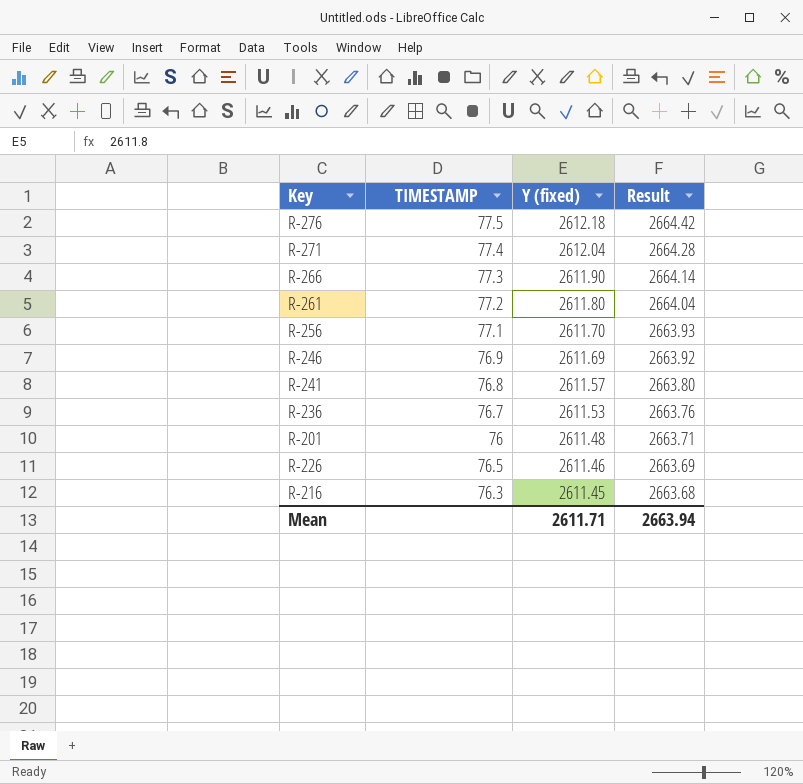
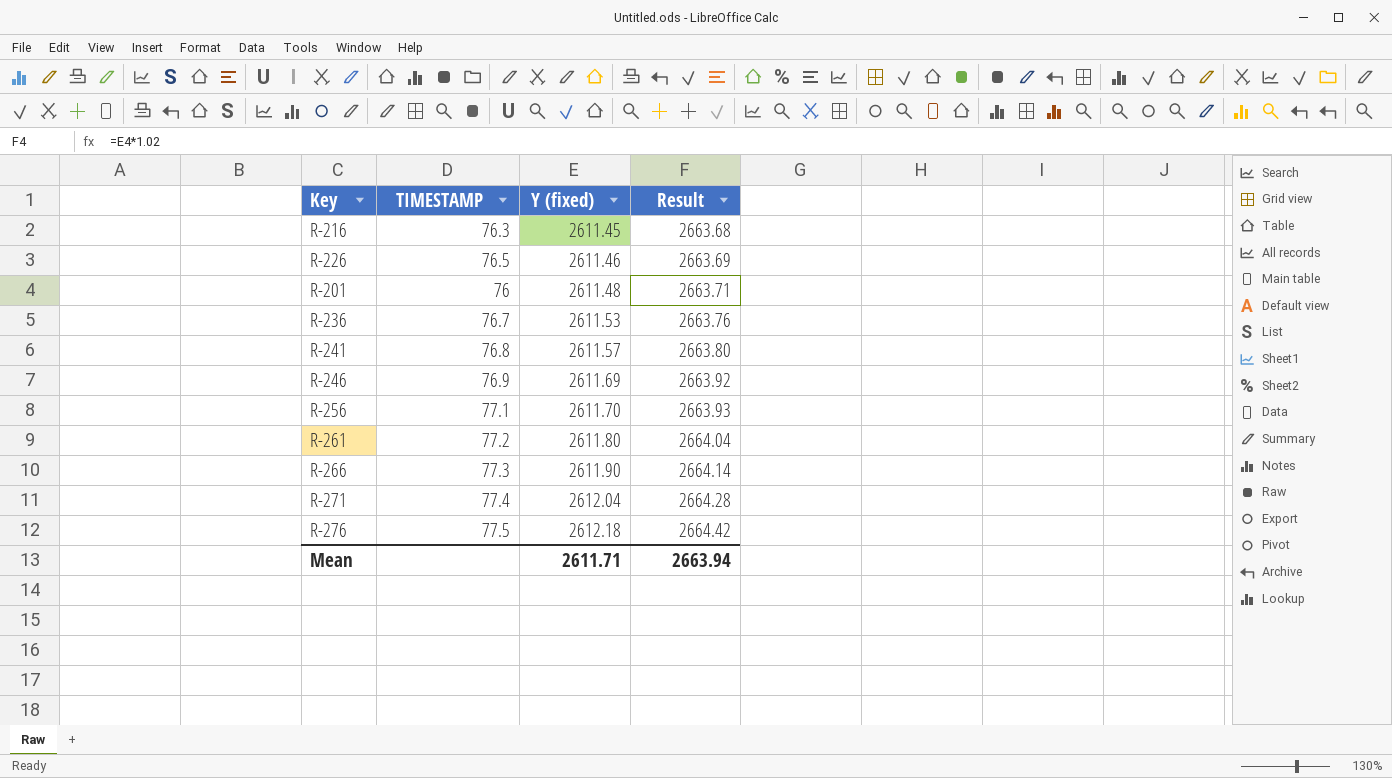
row order: Y (fixed) descending -> Y (fixed) ascending

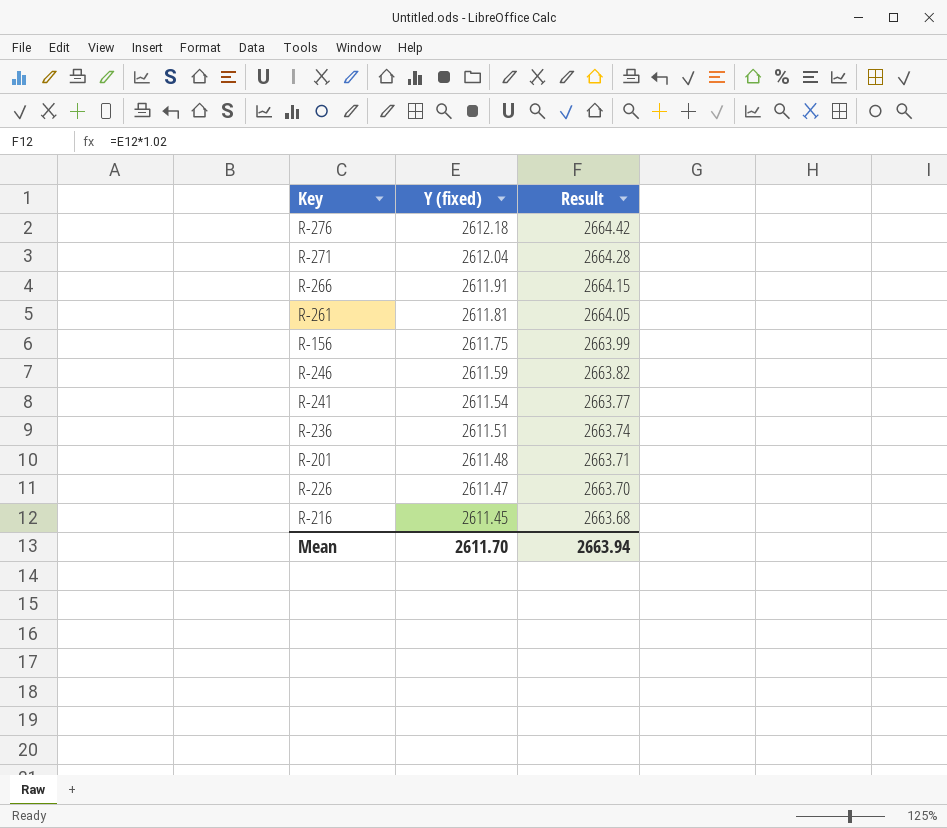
row order: Y (fixed) ascending -> Y (fixed) descending
column TIMESTAMP | position: 2 -> none
row R-256: 77.1 | 2611.70 | 2663.93 -> none
R-266 | Y (fixed): 2611.90 -> 2611.91
R-266 | Result: 2664.14 -> 2664.15
R-261 | Y (fixed): 2611.80 -> 2611.81
R-261 | Result: 2664.04 -> 2664.05
row R-156: none -> 2611.75 | 2663.99
R-246 | Y (fixed): 2611.69 -> 2611.59
R-246 | Result: 2663.92 -> 2663.82
R-241 | Y (fixed): 2611.57 -> 2611.54
R-241 | Result: 2663.80 -> 2663.77
R-236 | Y (fixed): 2611.53 -> 2611.51
R-236 | Result: 2663.76 -> 2663.74
R-226 | Y (fixed): 2611.46 -> 2611.47
R-226 | Result: 2663.69 -> 2663.70
Mean | Y (fixed): 2611.71 -> 2611.70

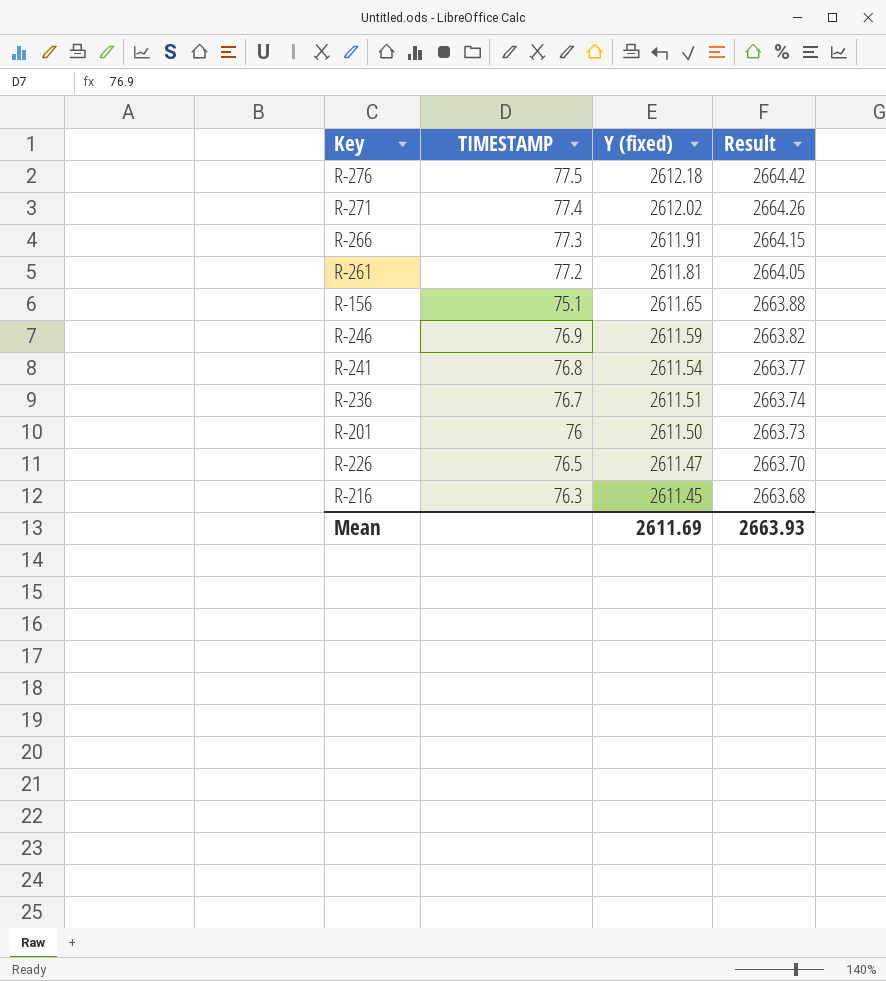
column TIMESTAMP | position: none -> 2
R-271 | Y (fixed): 2612.04 -> 2612.02
R-271 | Result: 2664.28 -> 2664.26
R-156 | Y (fixed): 2611.75 -> 2611.65
R-156 | Result: 2663.99 -> 2663.88
R-201 | Y (fixed): 2611.48 -> 2611.50
R-201 | Result: 2663.71 -> 2663.73
Mean | Y (fixed): 2611.70 -> 2611.69
Mean | Result: 2663.94 -> 2663.93

